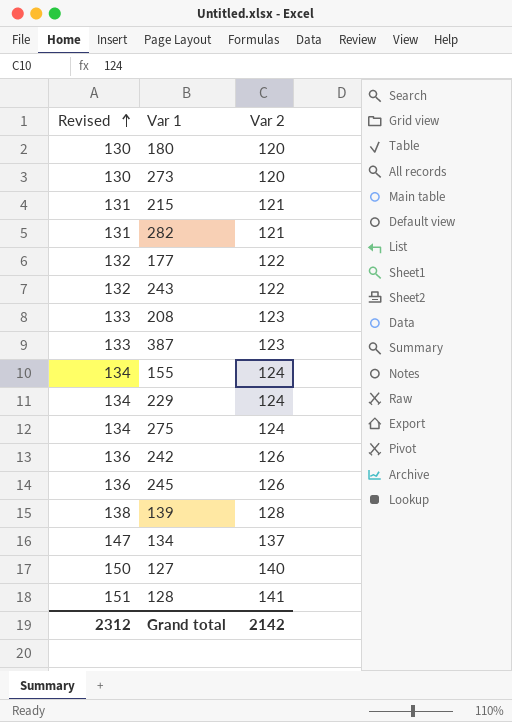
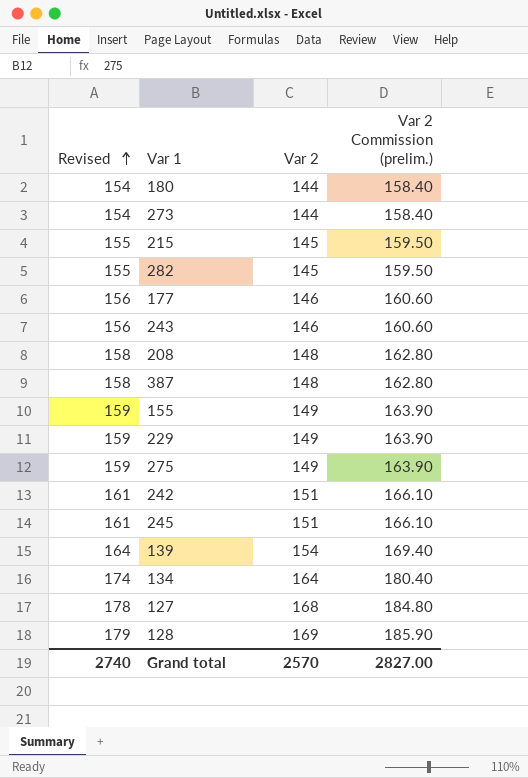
column Var 2 Commission (prelim.) | formula: none -> [Var 2] * 1.1
180 | Revised: 130 -> 154
180 | Var 2: 120 -> 144
273 | Revised: 130 -> 154
273 | Var 2: 120 -> 144
215 | Revised: 131 -> 155
215 | Var 2: 121 -> 145
282 | Revised: 131 -> 155
282 | Var 2: 121 -> 145
177 | Revised: 132 -> 156
177 | Var 2: 122 -> 146
243 | Revised: 132 -> 156
243 | Var 2: 122 -> 146
208 | Revised: 133 -> 158
208 | Var 2: 123 -> 148
387 | Revised: 133 -> 158
387 | Var 2: 123 -> 148
155 | Revised: 134 -> 159
155 | Var 2: 124 -> 149
229 | Revised: 134 -> 159
229 | Var 2: 124 -> 149
275 | Revised: 134 -> 159
275 | Var 2: 124 -> 149
242 | Revised: 136 -> 161
242 | Var 2: 126 -> 151
245 | Revised: 136 -> 161
245 | Var 2: 126 -> 151
139 | Revised: 138 -> 164
139 | Var 2: 128 -> 154
134 | Revised: 147 -> 174
134 | Var 2: 137 -> 164
127 | Revised: 150 -> 178
127 | Var 2: 140 -> 168
128 | Revised: 151 -> 179
128 | Var 2: 141 -> 169
Grand total | Revised: 2312 -> 2740
Grand total | Var 2: 2142 -> 2570

